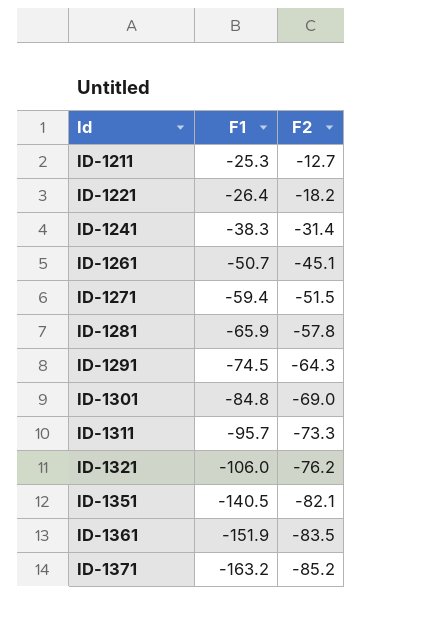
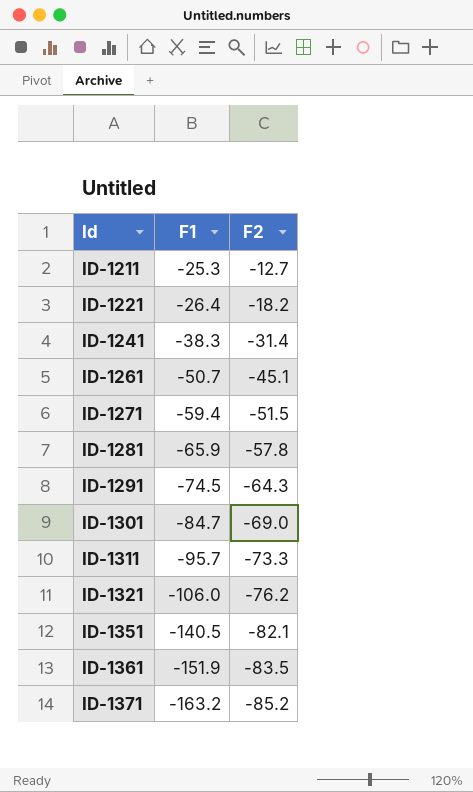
ID-1301 | F1: -84.8 -> -84.7

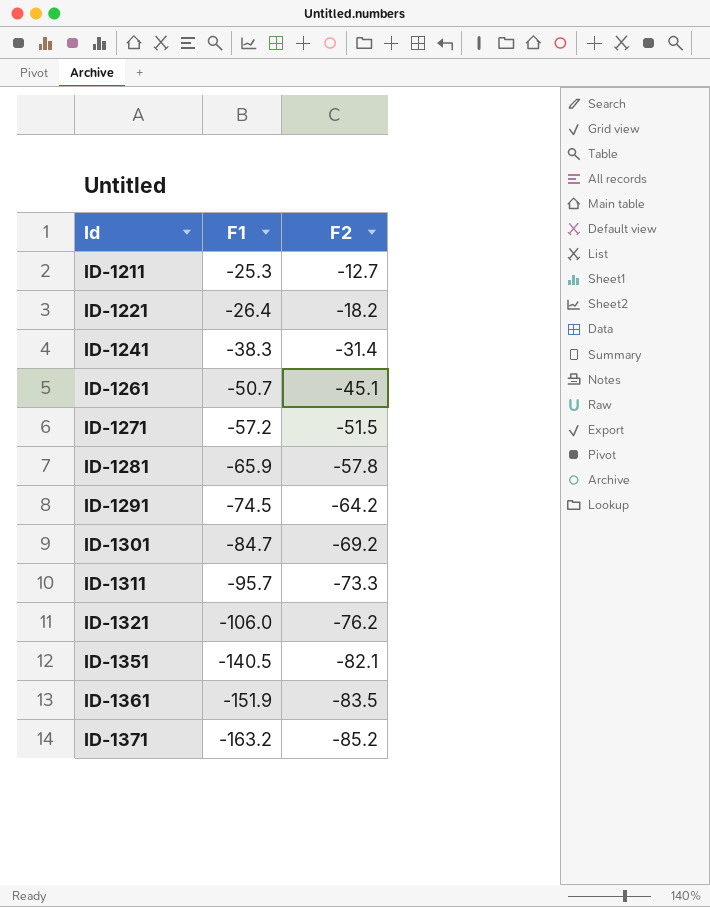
ID-1271 | F1: -59.4 -> -57.2
ID-1291 | F2: -64.3 -> -64.2
ID-1301 | F2: -69.0 -> -69.2

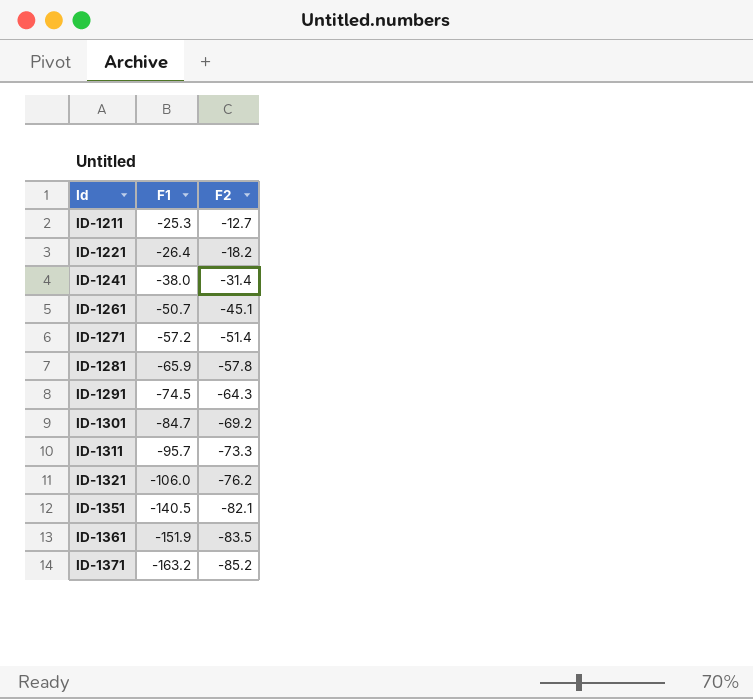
ID-1241 | F1: -38.3 -> -38.0
ID-1271 | F2: -51.5 -> -51.4
ID-1291 | F2: -64.2 -> -64.3

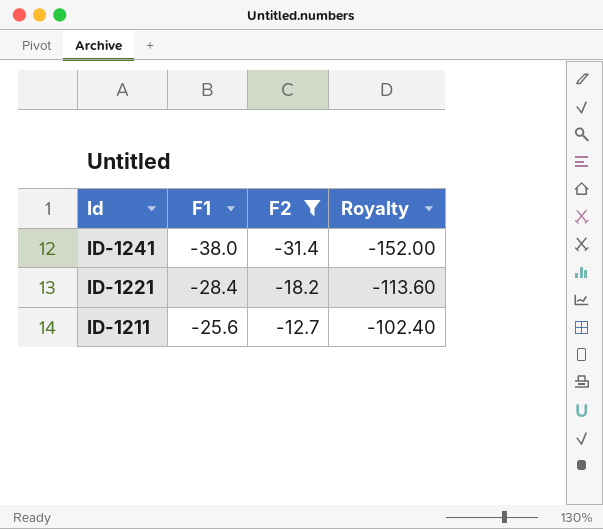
filter: none -> F2 >= -31.4
row order: Id ascending -> Id descending
column Royalty | formula: none -> [F1] * 4
ID-1221 | F1: -26.4 -> -28.4
ID-1211 | F1: -25.3 -> -25.6

